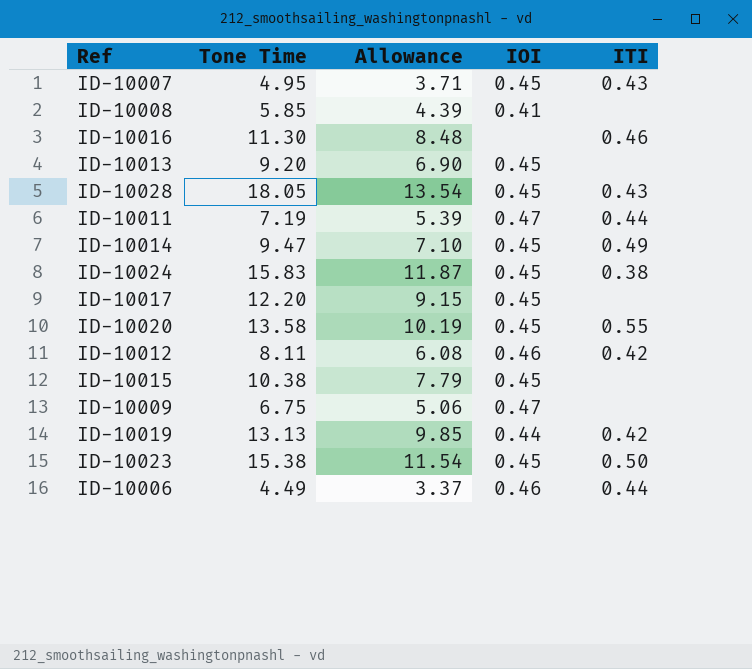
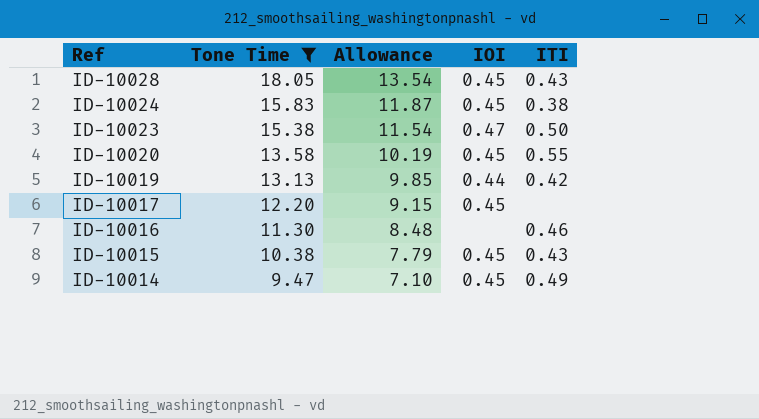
filter: none -> Tone Time >= 9.47
row order: none -> Ref descending
ID-10023 | IOI: 0.45 -> 0.47
ID-10015 | ITI: none -> 0.43

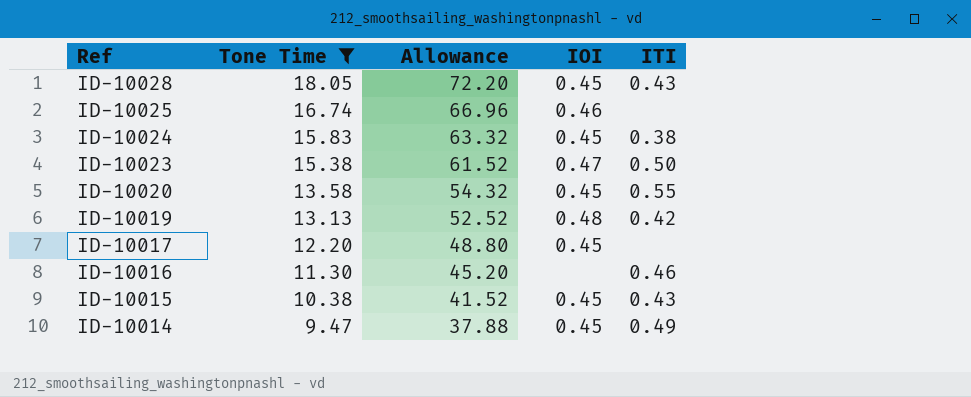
column Allowance | formula: [Tone Time] * 0.75 -> [Tone Time] * 4
row ID-10025: none -> 16.74 | 66.96 | 0.46 | none
ID-10019 | IOI: 0.44 -> 0.48

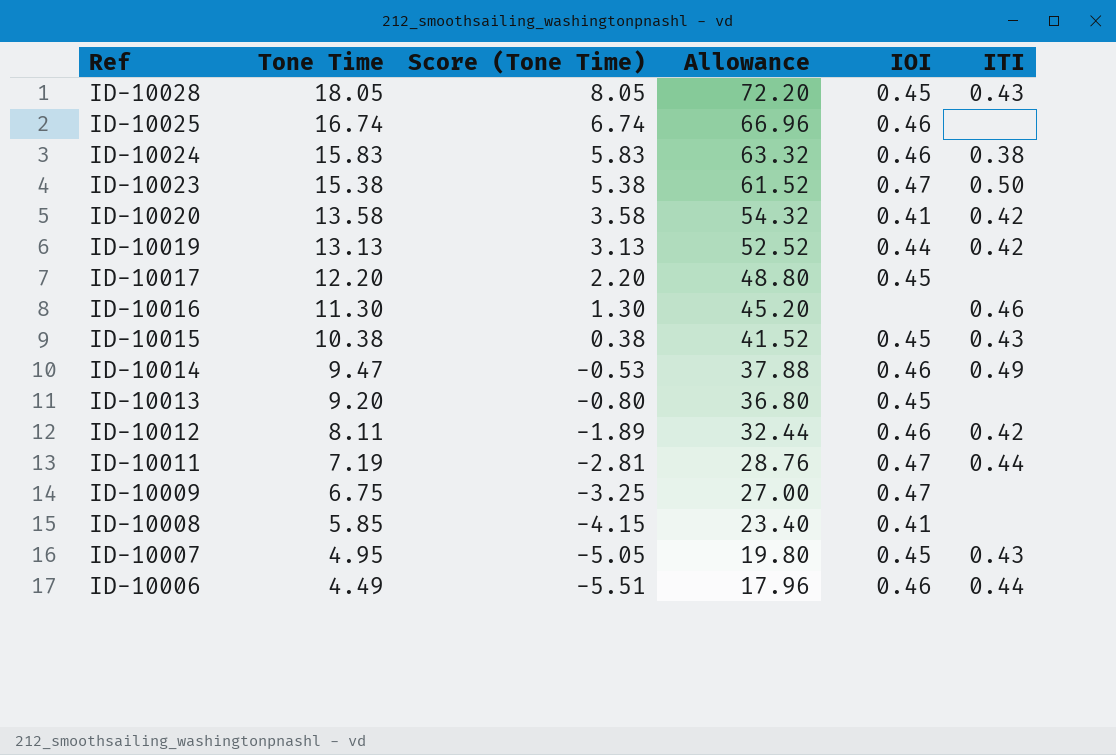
filter: Tone Time >= 9.47 -> none
column Score (Tone Time) | formula: none -> [Tone Time] - 10
ID-10024 | IOI: 0.45 -> 0.46
ID-10020 | IOI: 0.45 -> 0.41
ID-10020 | ITI: 0.55 -> 0.42
ID-10019 | IOI: 0.48 -> 0.44
ID-10014 | IOI: 0.45 -> 0.46

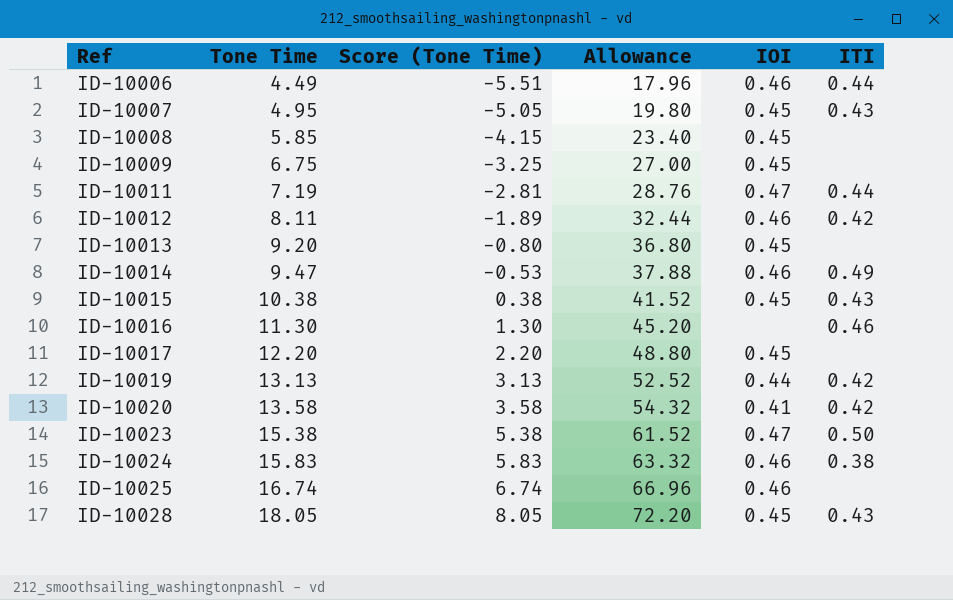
row order: Ref descending -> Ref ascending
ID-10008 | IOI: 0.41 -> 0.45
ID-10009 | IOI: 0.47 -> 0.45

